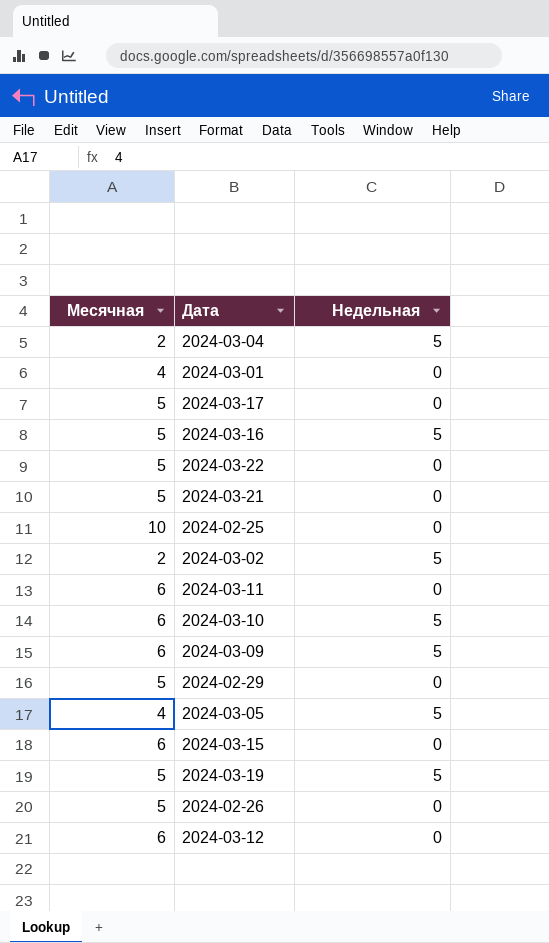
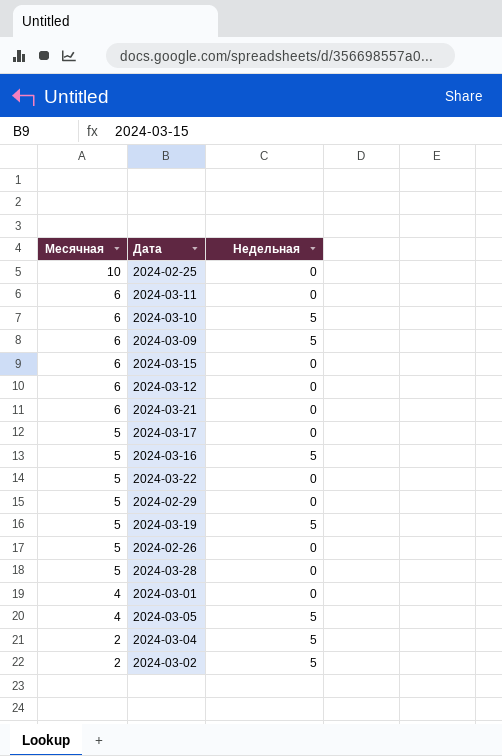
row order: none -> Месячная descending
2024-03-21 | Месячная: 5 -> 6
row 2024-03-28: none -> 5 | 0

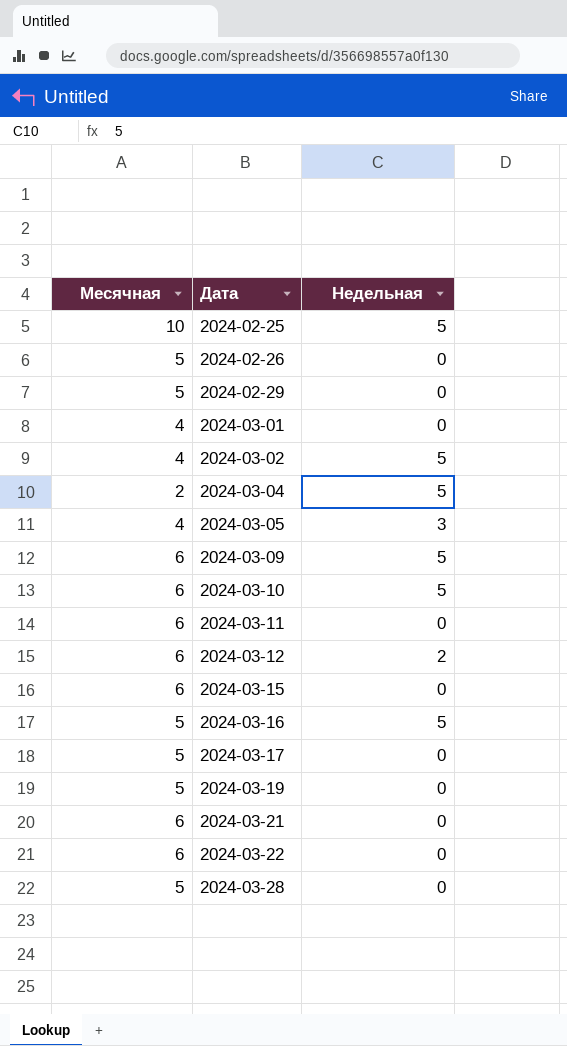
row order: Месячная descending -> Дата ascending
2024-02-25 | Недельная: 0 -> 5
2024-03-02 | Месячная: 2 -> 4
2024-03-05 | Недельная: 5 -> 3
2024-03-12 | Недельная: 0 -> 2
2024-03-19 | Недельная: 5 -> 0
2024-03-22 | Месячная: 5 -> 6

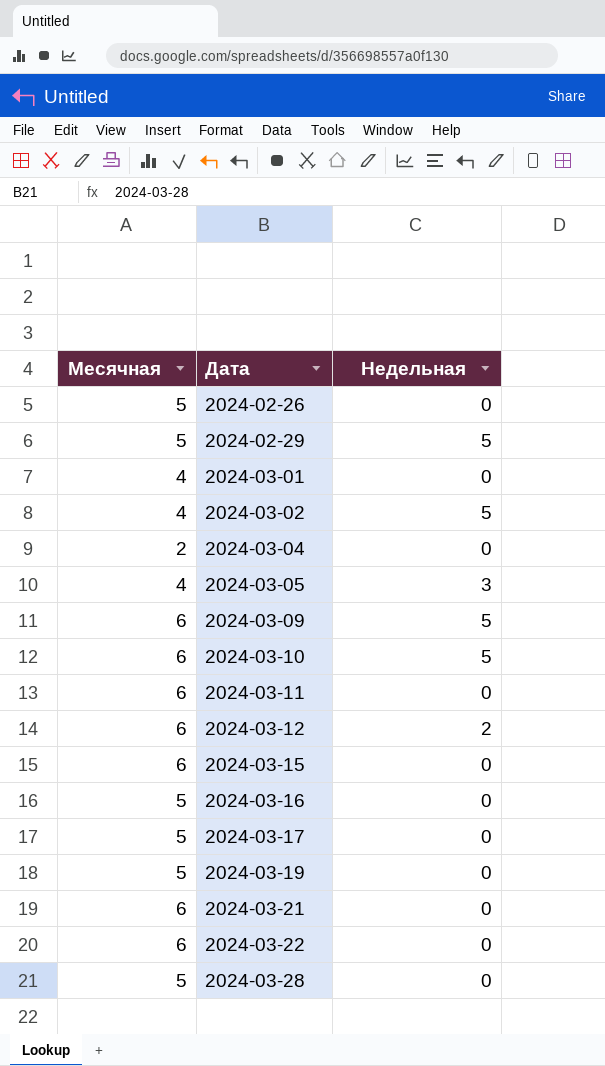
row 2024-02-25: 10 | 5 -> none
2024-02-29 | Недельная: 0 -> 5
2024-03-04 | Недельная: 5 -> 0
2024-03-16 | Недельная: 5 -> 0

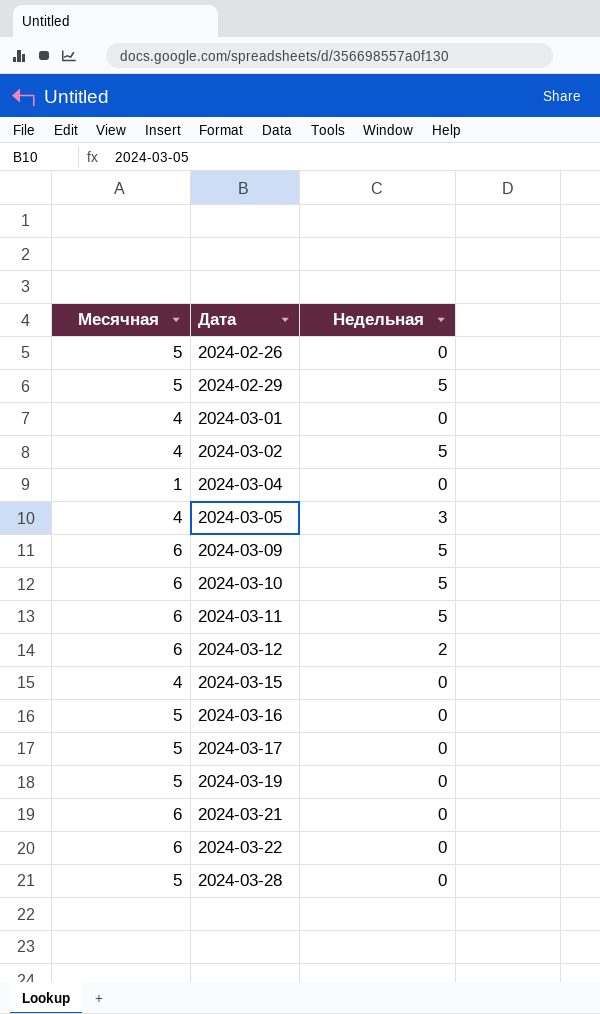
2024-03-04 | Месячная: 2 -> 1
2024-03-11 | Недельная: 0 -> 5
2024-03-15 | Месячная: 6 -> 4

